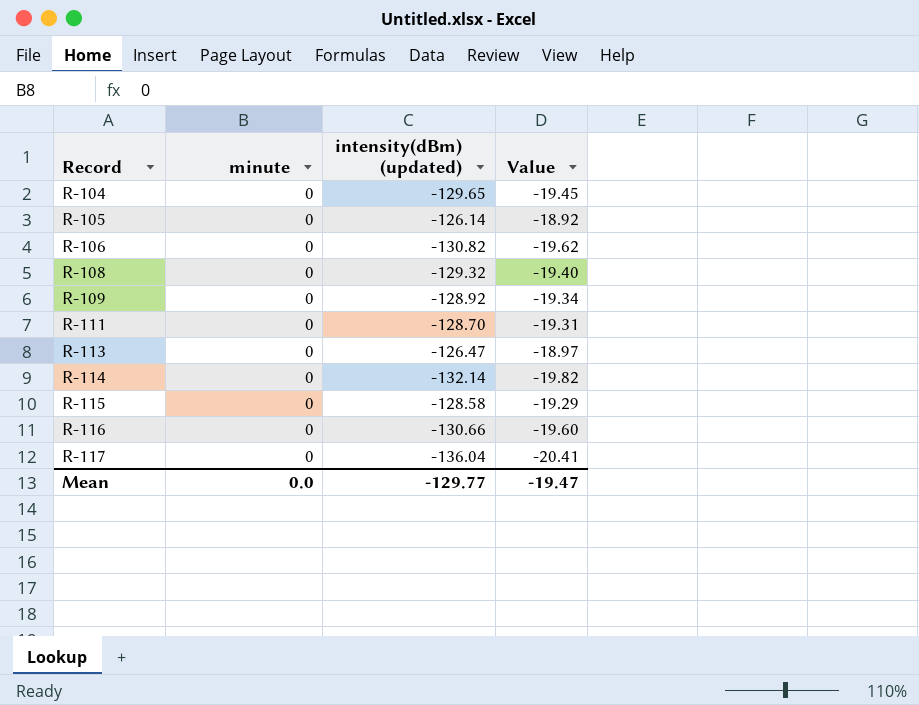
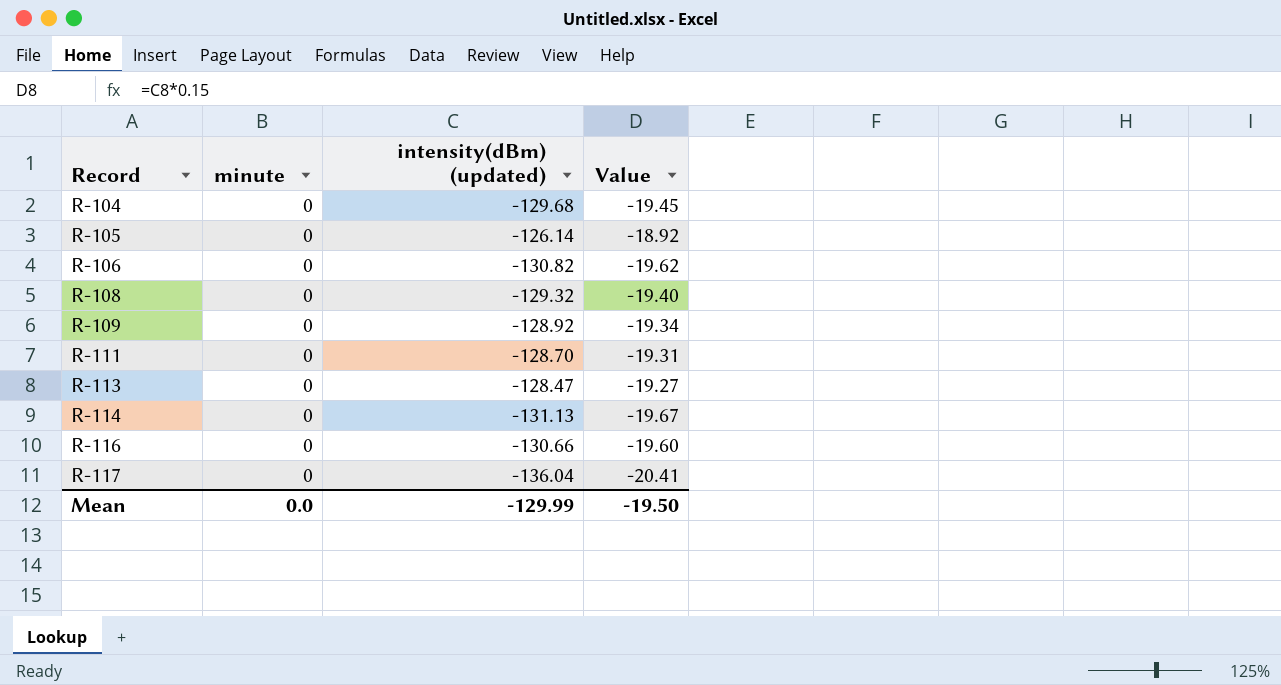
row R-115: 0 | -128.58 | -19.29 -> none
R-104 | intensity(dBm) (updated): -129.65 -> -129.68
R-113 | intensity(dBm) (updated): -126.47 -> -128.47
R-113 | Value: -18.97 -> -19.27
R-114 | intensity(dBm) (updated): -132.14 -> -131.13
R-114 | Value: -19.82 -> -19.67
Mean | intensity(dBm) (updated): -129.77 -> -129.99
Mean | Value: -19.47 -> -19.50

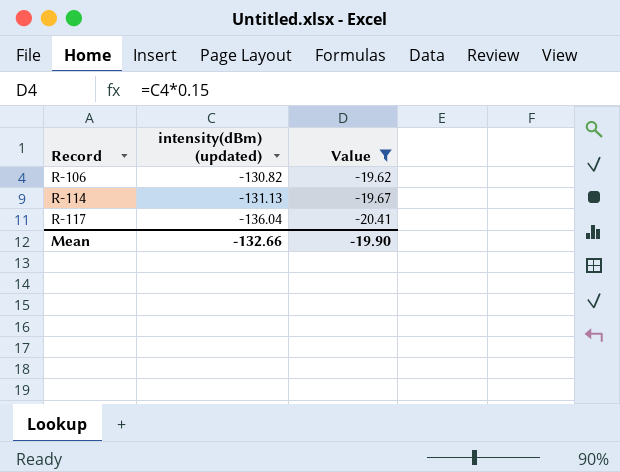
filter: none -> Value <= -19.62
column minute | position: 2 -> none
Mean | intensity(dBm) (updated): -129.99 -> -132.66
Mean | Value: -19.50 -> -19.90

